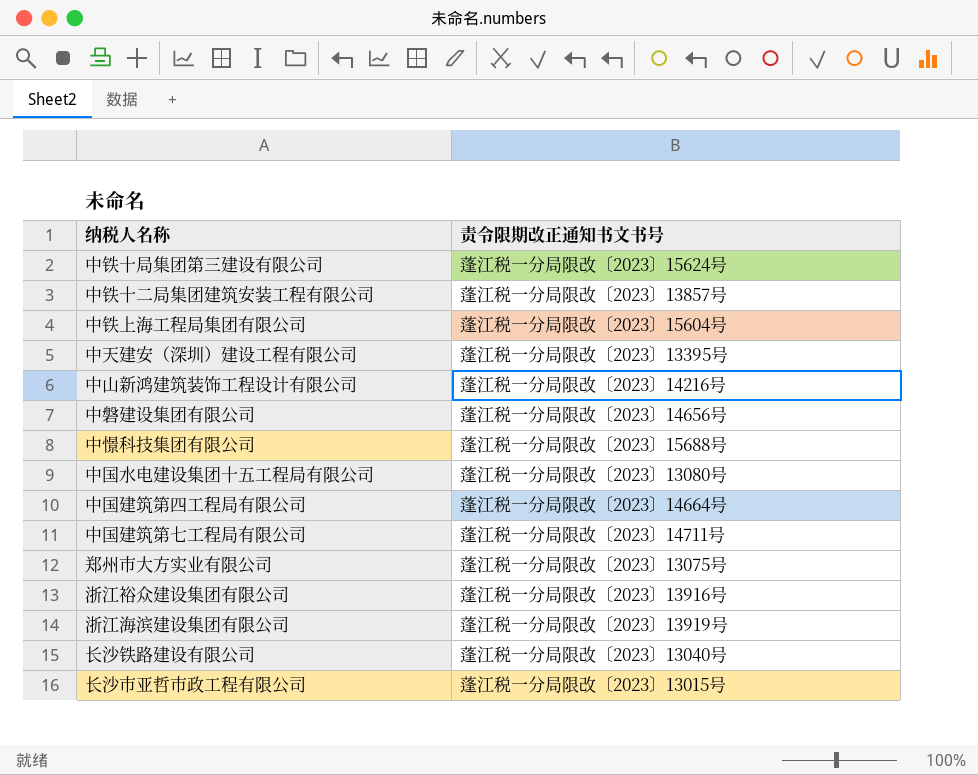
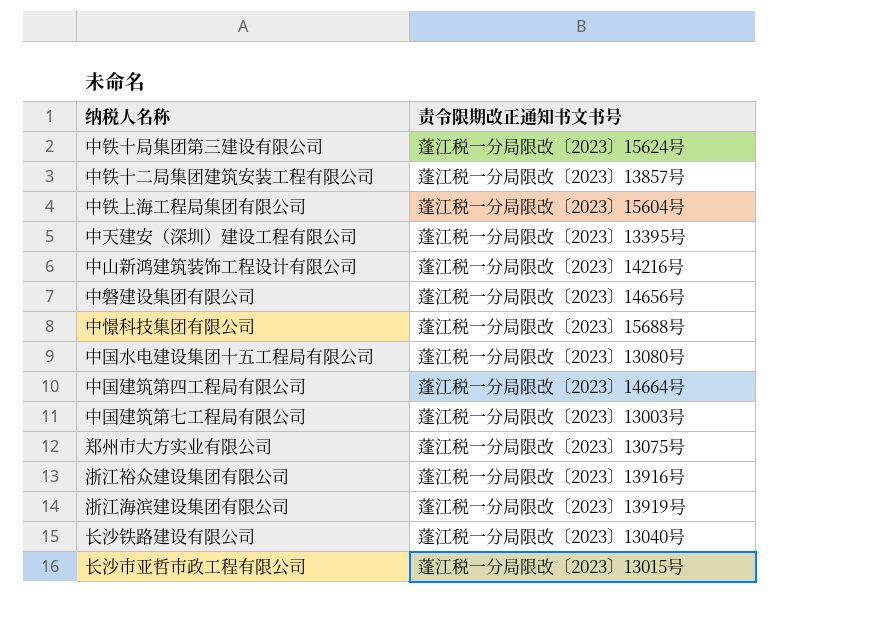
中国建筑第七工程局有限公司 | 责令限期改正通知书文书号: 蓬江税一分局限改〔2023〕14711号 -> 蓬江税一分局限改〔2023〕13003号

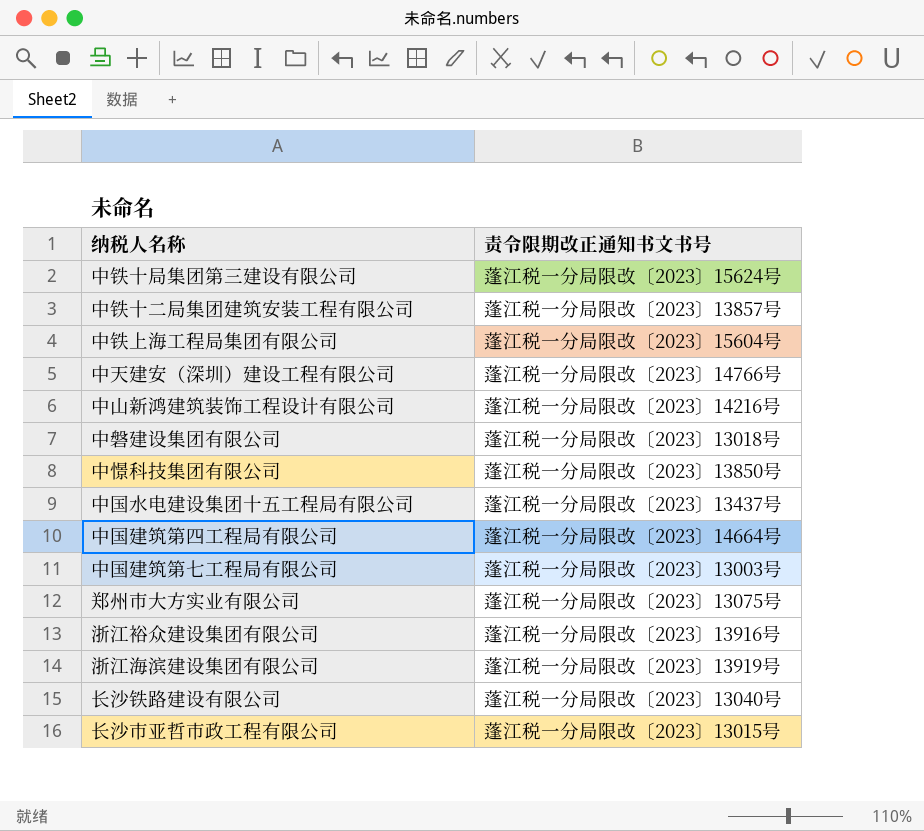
中天建安（深圳）建设工程有限公司 | 责令限期改正通知书文书号: 蓬江税一分局限改〔2023〕13395号 -> 蓬江税一分局限改〔2023〕14766号
中磐建设集团有限公司 | 责令限期改正通知书文书号: 蓬江税一分局限改〔2023〕14656号 -> 蓬江税一分局限改〔2023〕13018号
中憬科技集团有限公司 | 责令限期改正通知书文书号: 蓬江税一分局限改〔2023〕15688号 -> 蓬江税一分局限改〔2023〕13850号
中国水电建设集团十五工程局有限公司 | 责令限期改正通知书文书号: 蓬江税一分局限改〔2023〕13080号 -> 蓬江税一分局限改〔2023〕13437号

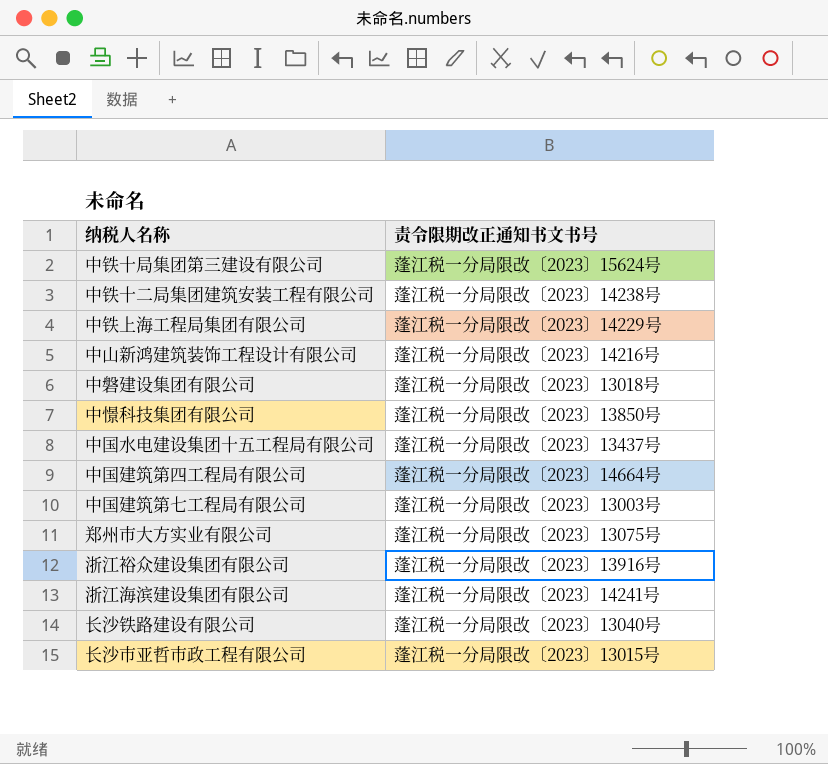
row 中天建安（深圳）建设工程有限公司: 蓬江税一分局限改〔2023〕14766号 -> none
中铁十二局集团建筑安装工程有限公司 | 责令限期改正通知书文书号: 蓬江税一分局限改〔2023〕13857号 -> 蓬江税一分局限改〔2023〕14238号
中铁上海工程局集团有限公司 | 责令限期改正通知书文书号: 蓬江税一分局限改〔2023〕15604号 -> 蓬江税一分局限改〔2023〕14229号
浙江海滨建设集团有限公司 | 责令限期改正通知书文书号: 蓬江税一分局限改〔2023〕13919号 -> 蓬江税一分局限改〔2023〕14241号

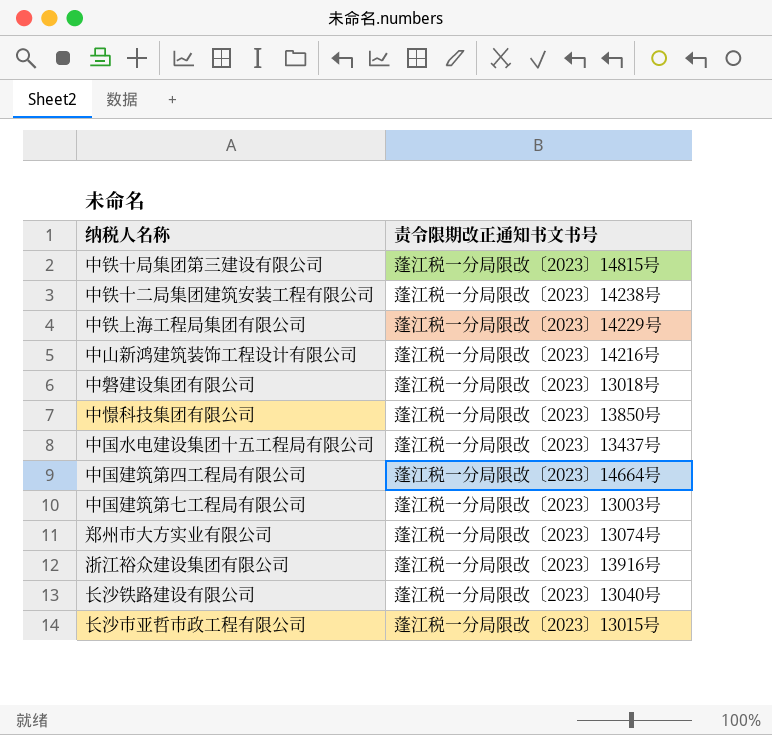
row 浙江海滨建设集团有限公司: 蓬江税一分局限改〔2023〕14241号 -> none
中铁十局集团第三建设有限公司 | 责令限期改正通知书文书号: 蓬江税一分局限改〔2023〕15624号 -> 蓬江税一分局限改〔2023〕14815号
郑州市大方实业有限公司 | 责令限期改正通知书文书号: 蓬江税一分局限改〔2023〕13075号 -> 蓬江税一分局限改〔2023〕13074号

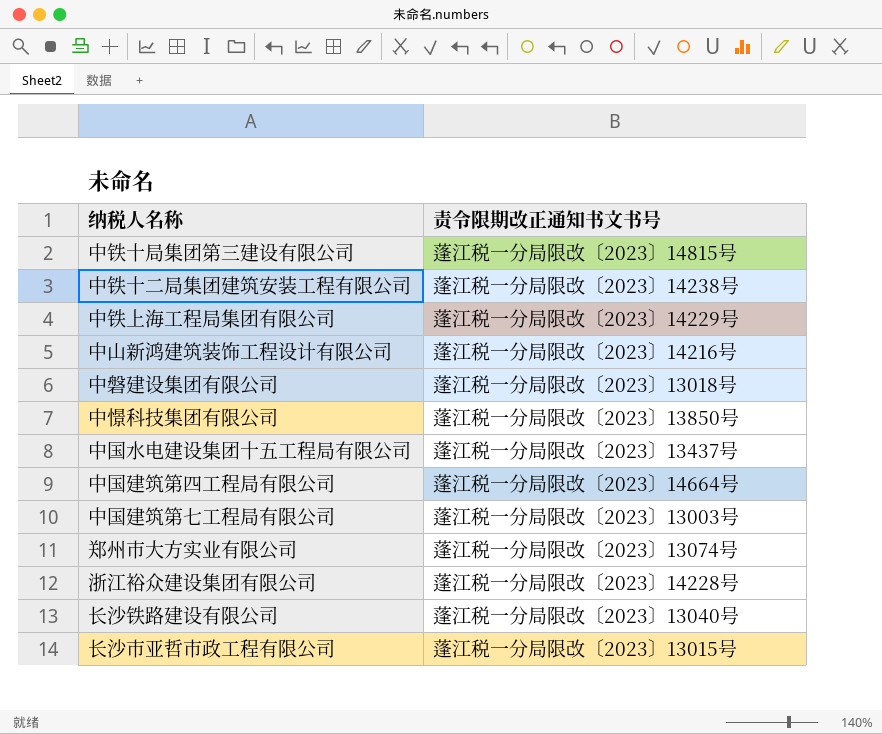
浙江裕众建设集团有限公司 | 责令限期改正通知书文书号: 蓬江税一分局限改〔2023〕13916号 -> 蓬江税一分局限改〔2023〕14228号

